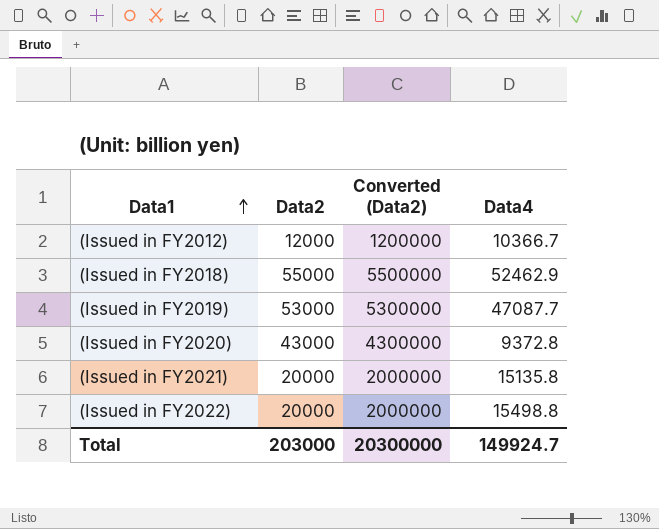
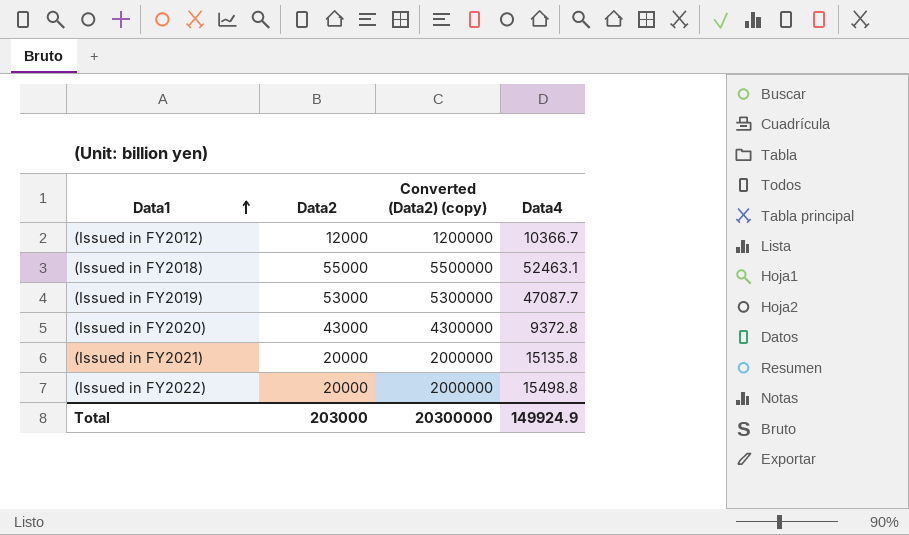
column name: Converted (Data2) -> Converted (Data2) (copy)
(Issued in FY2018) | Data4: 52462.9 -> 52463.1
Total | Data4: 149924.7 -> 149924.9

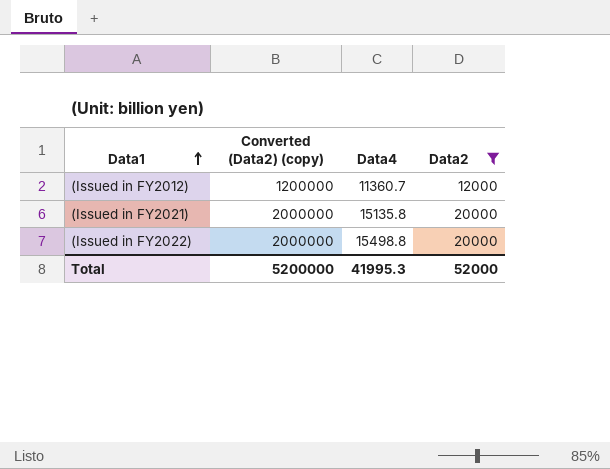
filter: none -> Data2 <= 20000
column Data2 | position: 2 -> 4
(Issued in FY2012) | Data4: 10366.7 -> 11360.7
Total | Converted (Data2) (copy): 20300000 -> 5200000
Total | Data4: 149924.9 -> 41995.3
Total | Data2: 203000 -> 52000

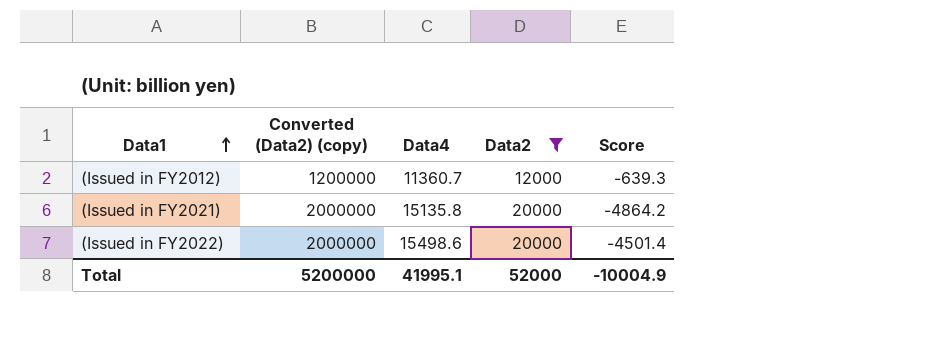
column Score | formula: none -> [Data4] - [Data2]
(Issued in FY2022) | Data4: 15498.8 -> 15498.6
Total | Data4: 41995.3 -> 41995.1

